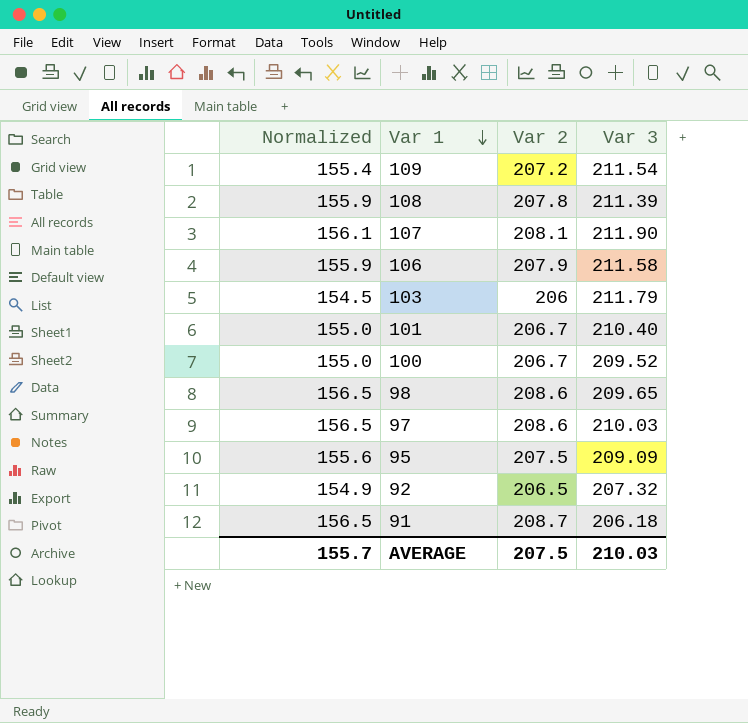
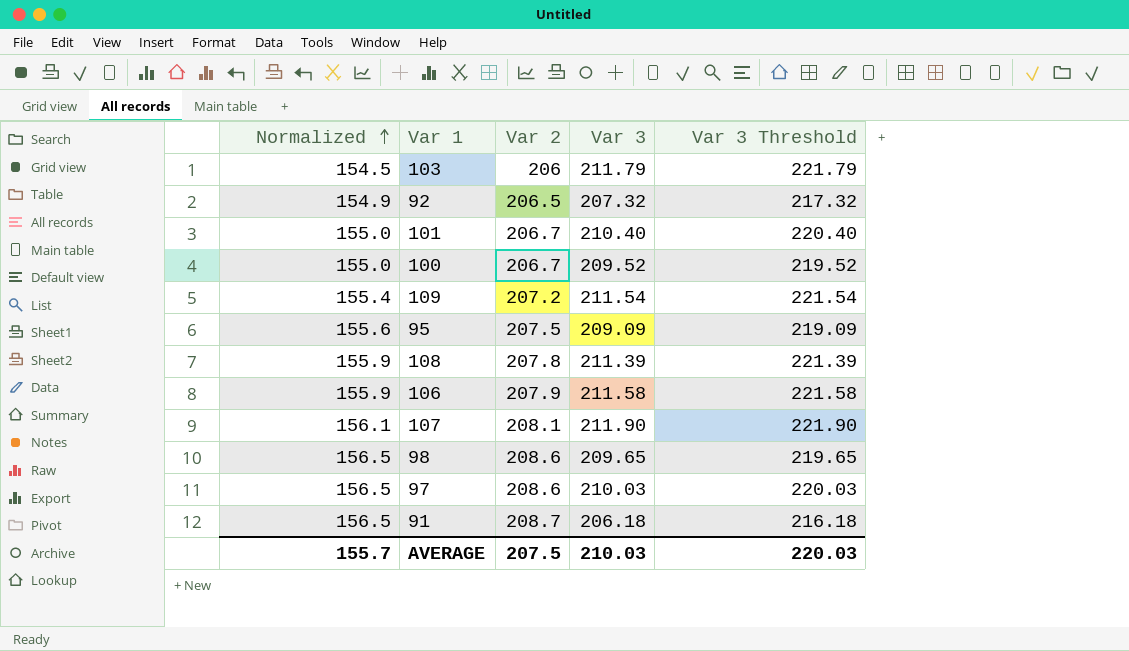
row order: Var 1 descending -> Normalized ascending
column Var 3 Threshold | formula: none -> [Var 3] + 10

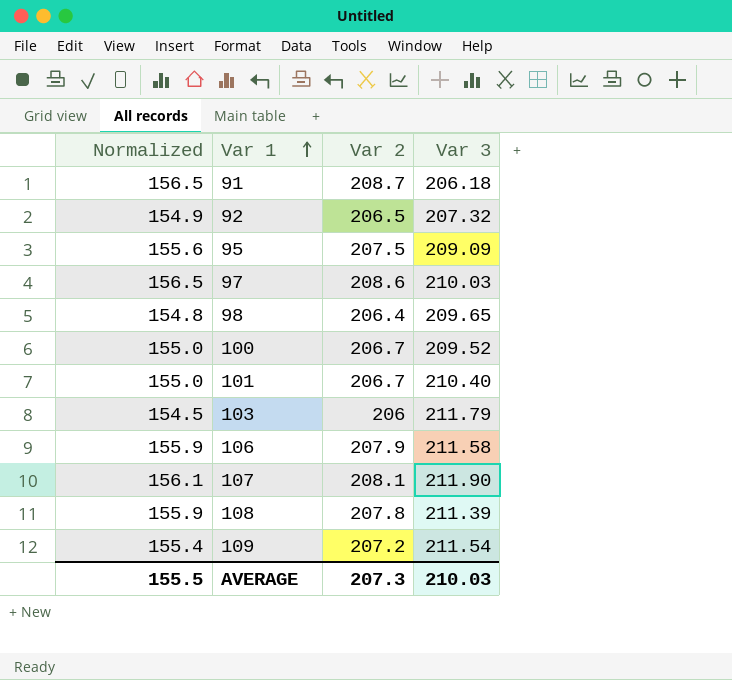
row order: Normalized ascending -> Var 1 ascending
column Var 3 Threshold | formula: [Var 3] + 10 -> none
98 | Normalized: 156.5 -> 154.8
98 | Var 2: 208.6 -> 206.4
AVERAGE | Normalized: 155.7 -> 155.5
AVERAGE | Var 2: 207.5 -> 207.3

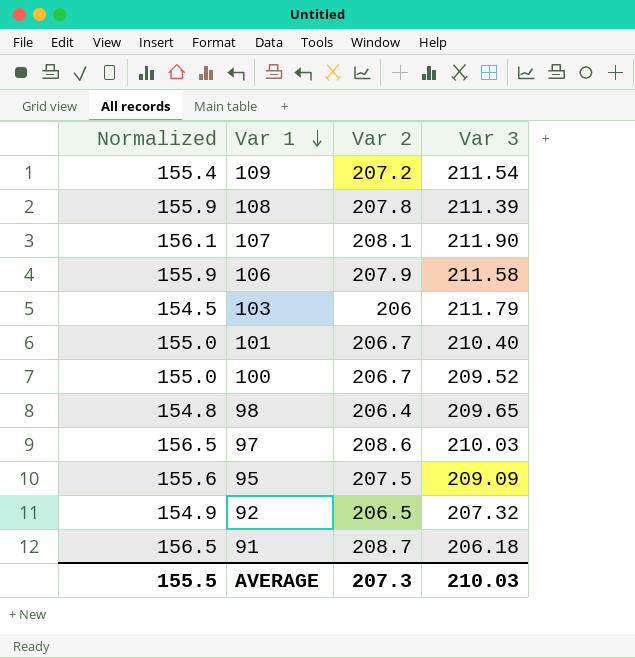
row order: Var 1 ascending -> Var 1 descending

